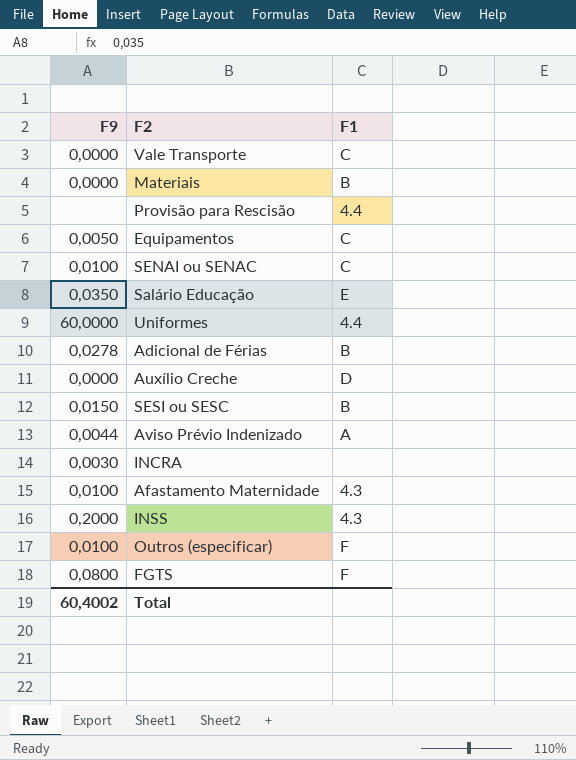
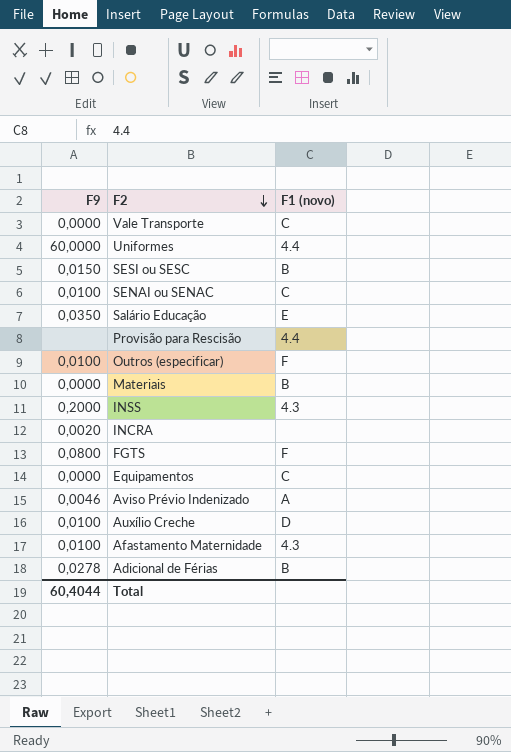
row order: none -> F2 descending
column name: F1 -> F1 (novo)
INCRA | F9: 0,0030 -> 0,0020
Equipamentos | F9: 0,0050 -> 0,0000
Aviso Prévio Indenizado | F9: 0,0044 -> 0,0046
Auxílio Creche | F9: 0,0000 -> 0,0100
Total | F9: 60,4002 -> 60,4044

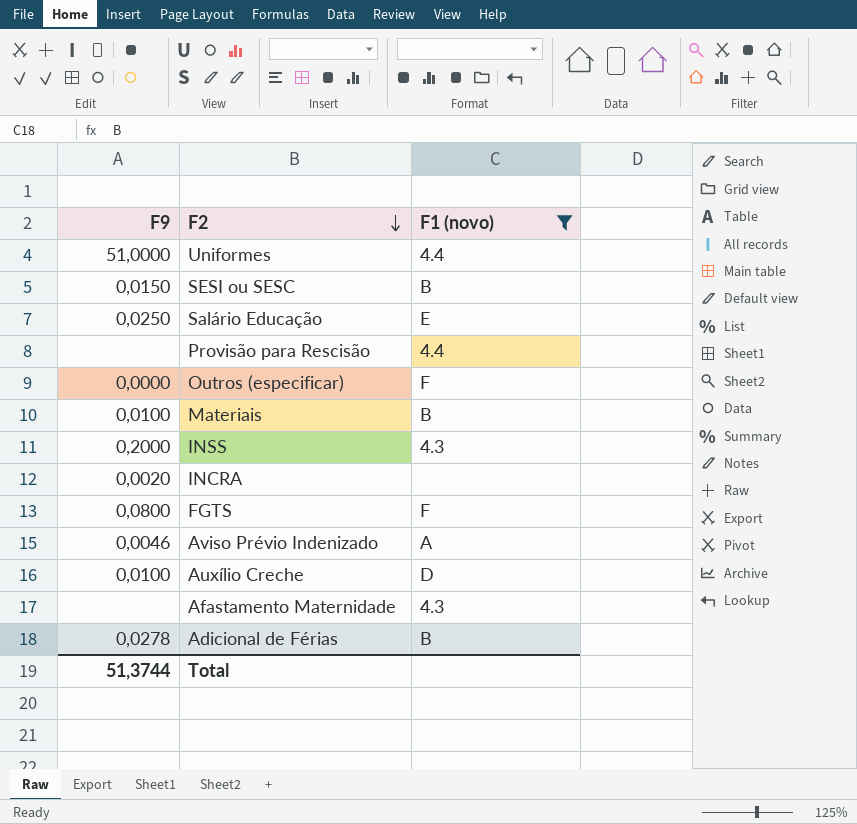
filter: none -> F1 (novo) != C
Uniformes | F9: 60,0000 -> 51,0000
Salário Educação | F9: 0,0350 -> 0,0250
Outros (especificar) | F9: 0,0100 -> 0,0000
Materiais | F9: 0,0000 -> 0,0100
Afastamento Maternidade | F9: 0,0100 -> none
Total | F9: 60,4044 -> 51,3744

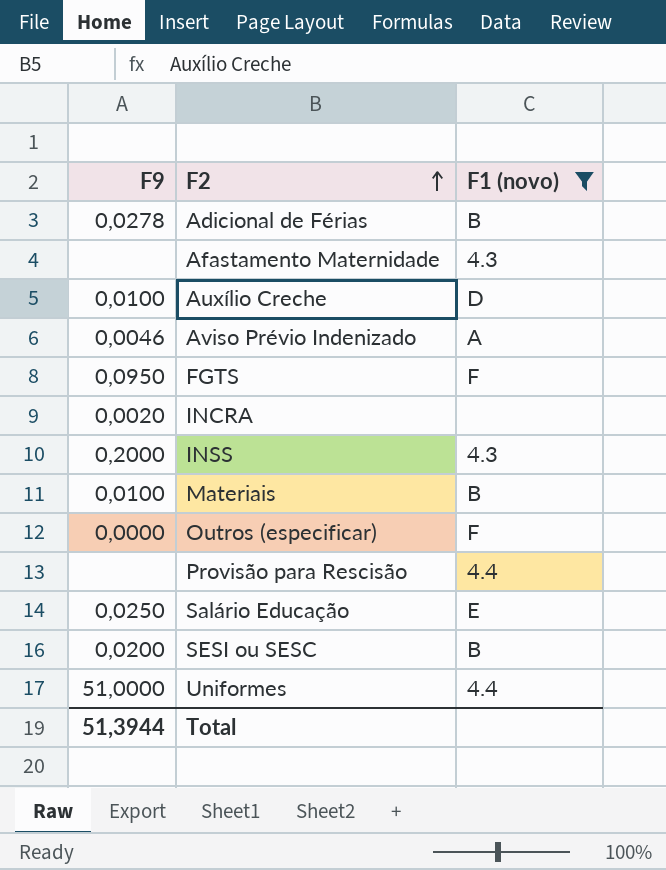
row order: F2 descending -> F2 ascending
FGTS | F9: 0,0800 -> 0,0950
SESI ou SESC | F9: 0,0150 -> 0,0200
Total | F9: 51,3744 -> 51,3944

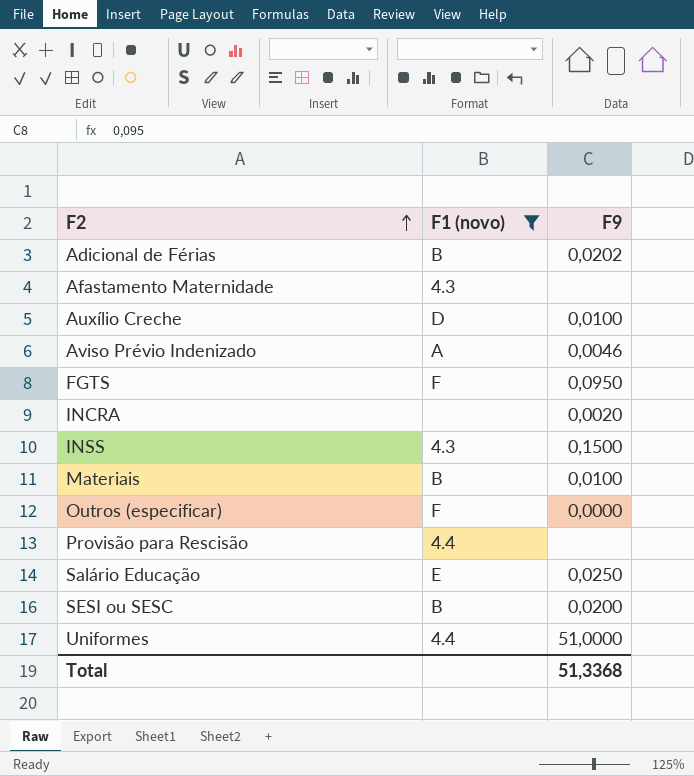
column F9 | position: 1 -> 3
Adicional de Férias | F9: 0,0278 -> 0,0202
INSS | F9: 0,2000 -> 0,1500
Total | F9: 51,3944 -> 51,3368

